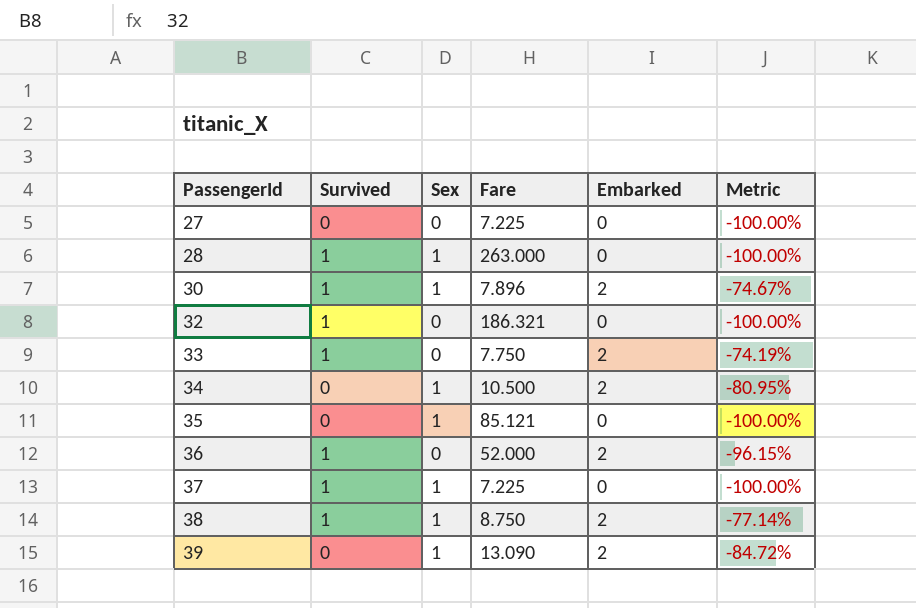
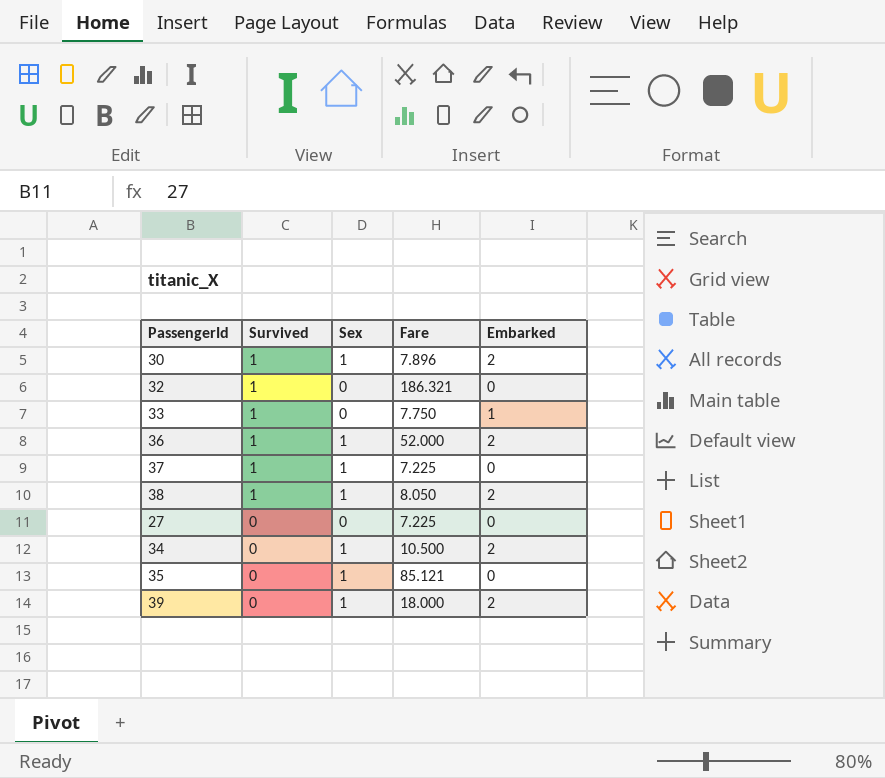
row order: PassengerId ascending -> Survived descending
column Metric | formula: ([Embarked] - [Fare]) / [Fare] -> none
row 28: 1 | 1 | 263.000 | 0 | -100.00% -> none
33 | Embarked: 2 -> 1
36 | Sex: 0 -> 1
38 | Fare: 8.750 -> 8.050
39 | Fare: 13.090 -> 18.000

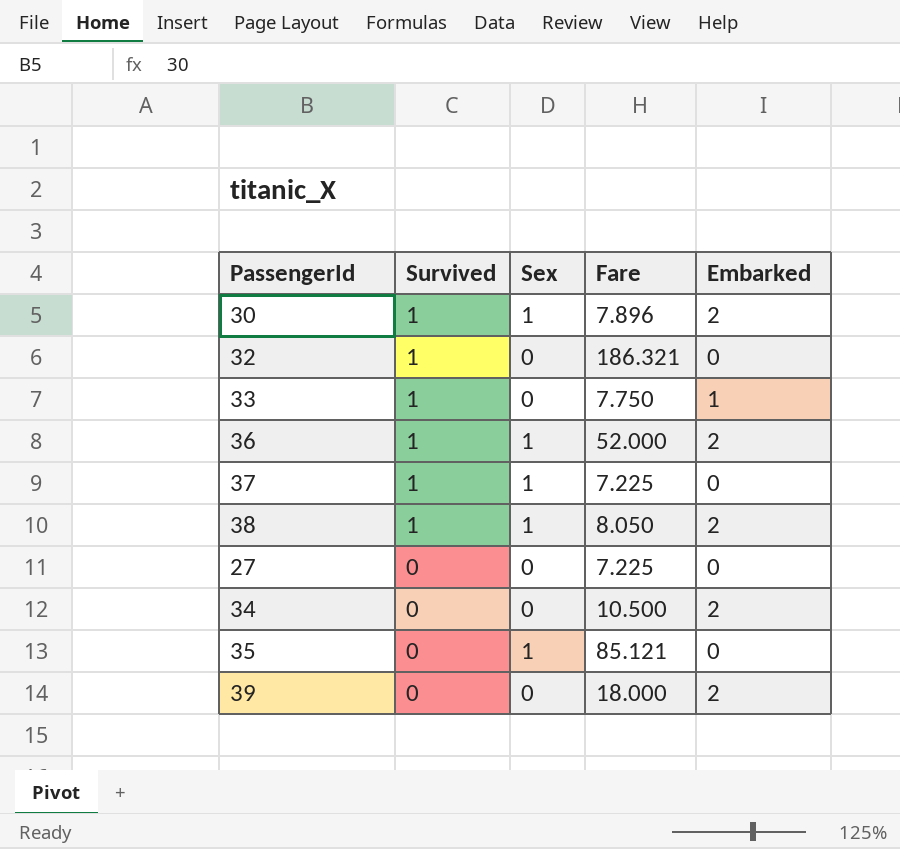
34 | Sex: 1 -> 0
39 | Sex: 1 -> 0

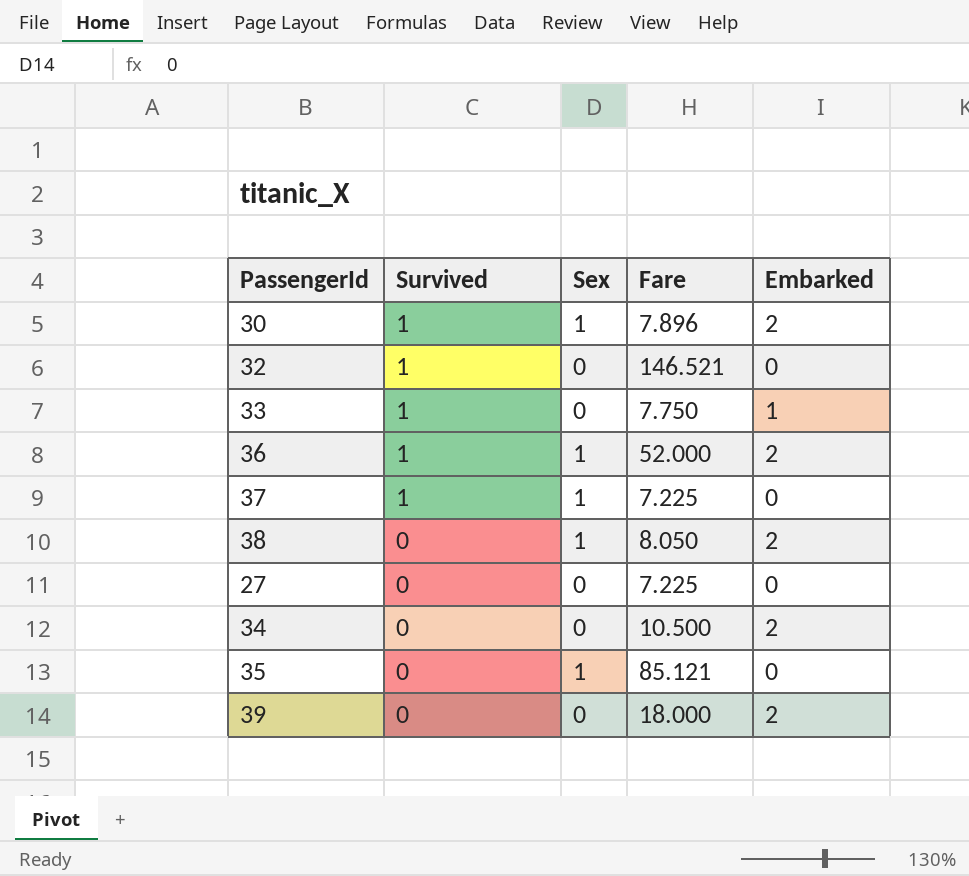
32 | Fare: 186.321 -> 146.521
38 | Survived: 1 -> 0

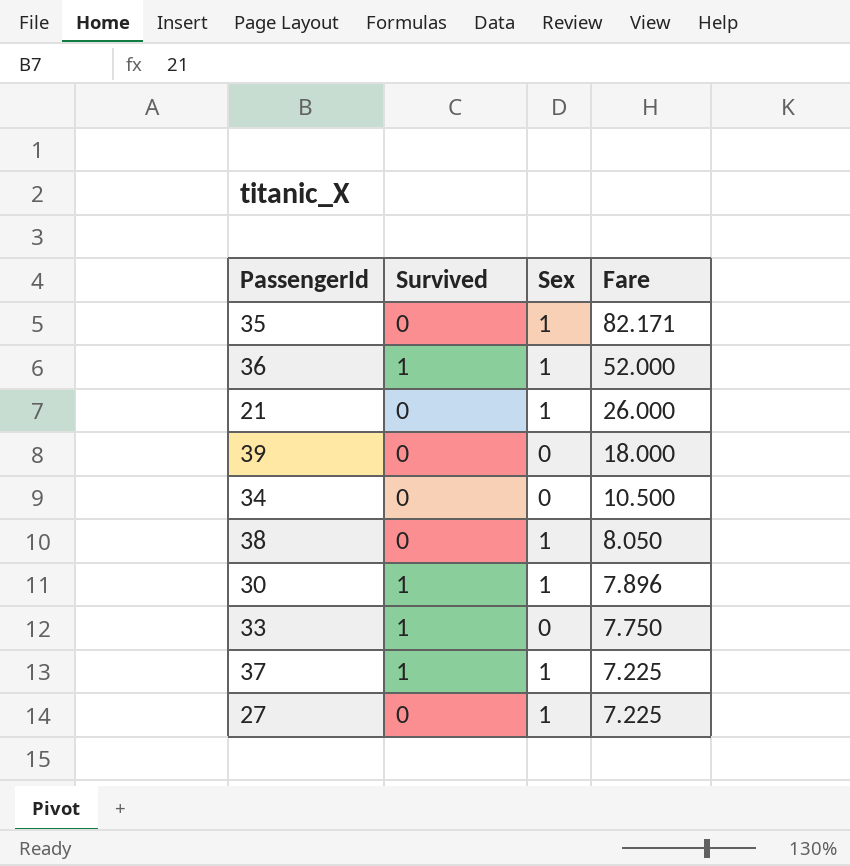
row order: Survived descending -> Fare descending
column Embarked | position: 5 -> none
row 32: 1 | 0 | 146.521 | 0 -> none
35 | Fare: 85.121 -> 82.171
row 21: none -> 0 | 1 | 26.000
27 | Sex: 0 -> 1

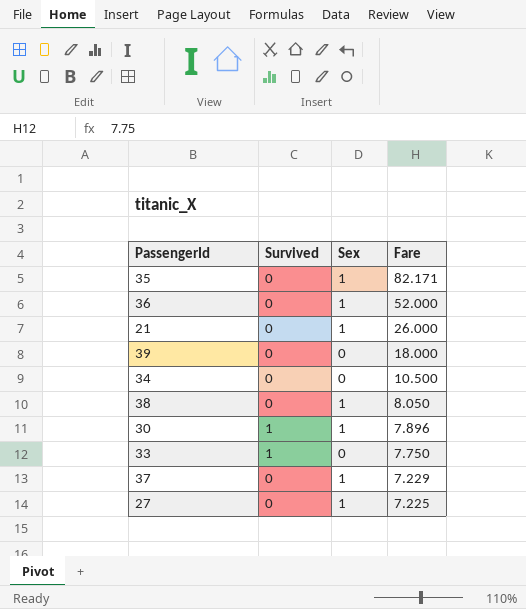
36 | Survived: 1 -> 0
37 | Survived: 1 -> 0
37 | Fare: 7.225 -> 7.229

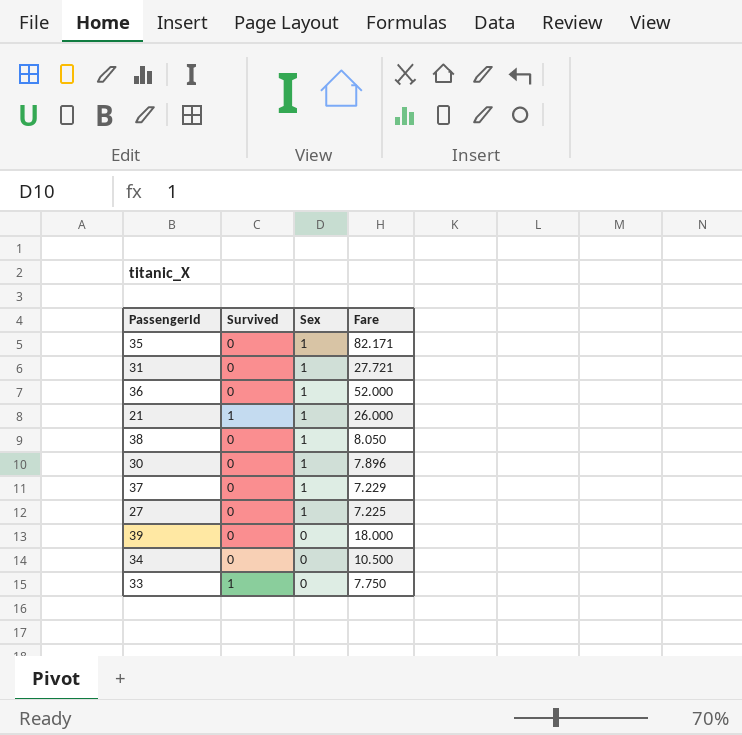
row order: Fare descending -> Sex descending
row 31: none -> 0 | 1 | 27.721
21 | Survived: 0 -> 1
30 | Survived: 1 -> 0

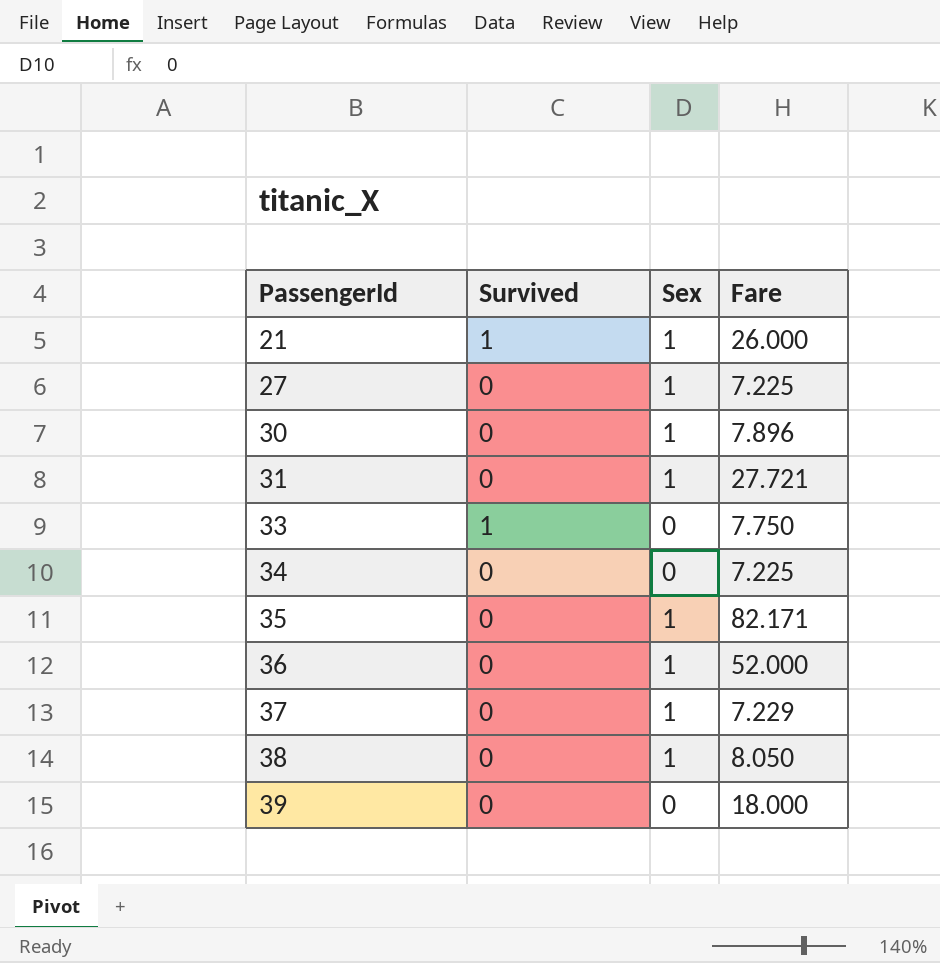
row order: Sex descending -> PassengerId ascending
34 | Fare: 10.500 -> 7.225

